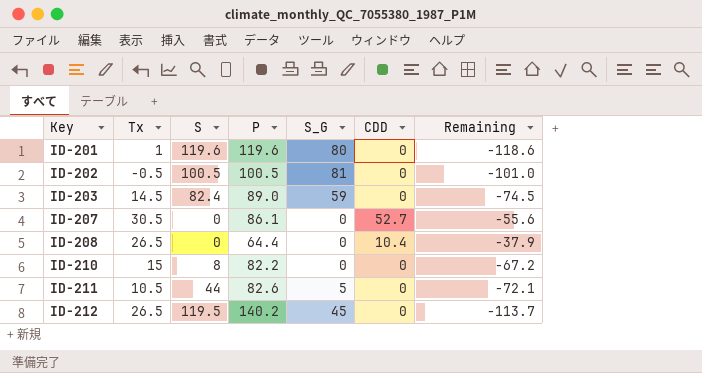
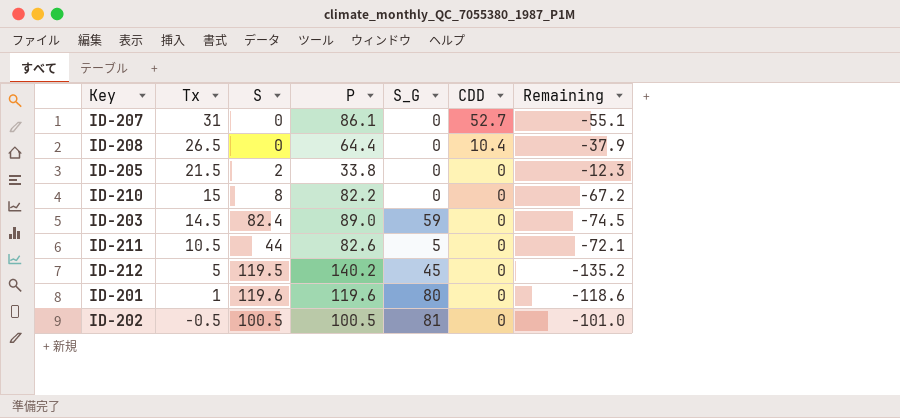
row order: Key ascending -> Tx descending
ID-207 | Tx: 30.5 -> 31
ID-207 | Remaining: -55.6 -> -55.1
row ID-205: none -> 21.5 | 2 | 33.8 | 0 | 0 | -12.3
ID-212 | Tx: 26.5 -> 5
ID-212 | Remaining: -113.7 -> -135.2

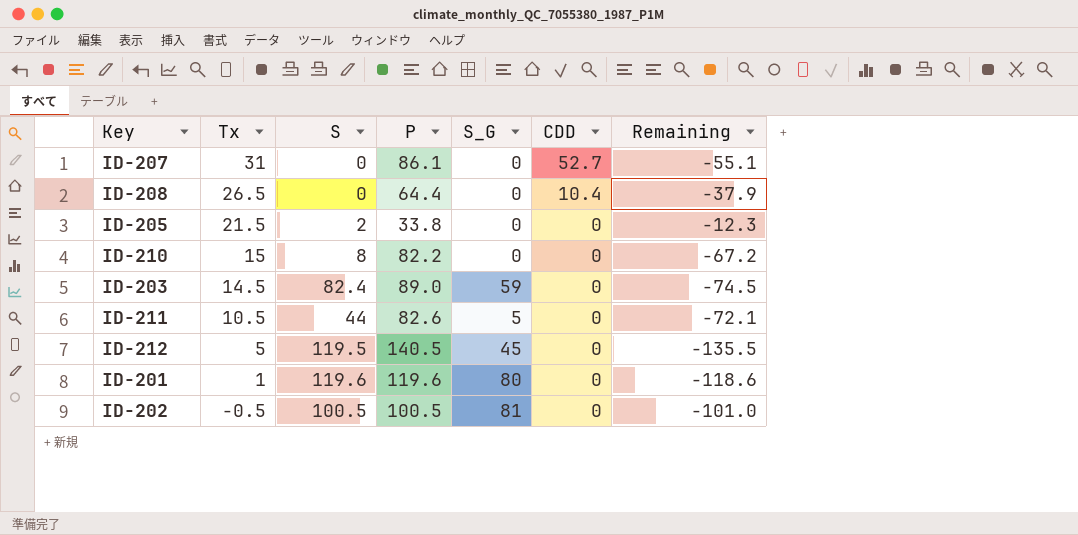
ID-212 | P: 140.2 -> 140.5
ID-212 | Remaining: -135.2 -> -135.5

